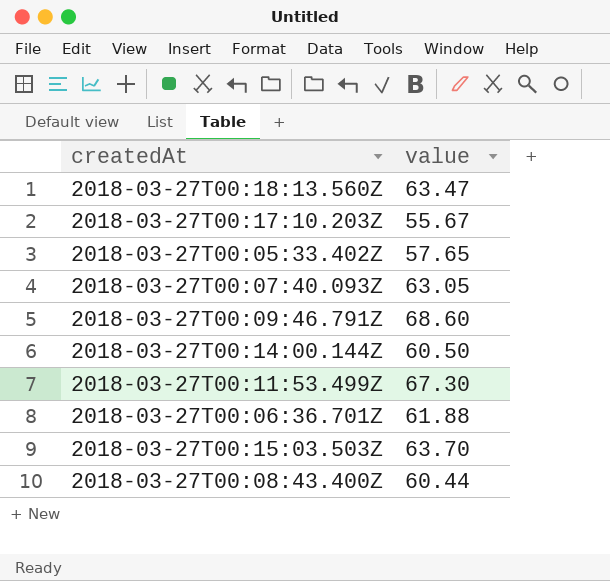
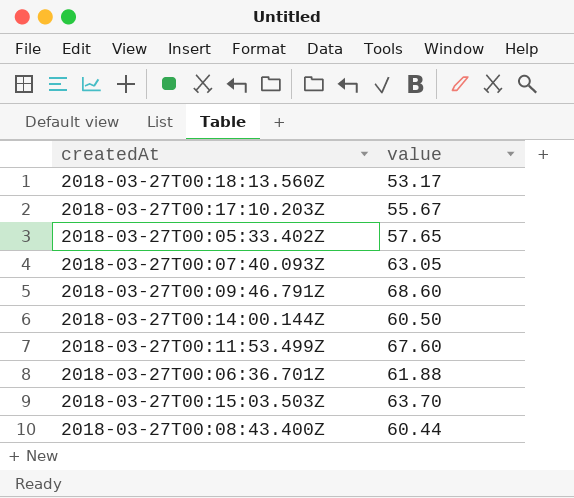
2018-03-27T00:18:13.560Z | value: 63.47 -> 53.17
2018-03-27T00:11:53.499Z | value: 67.30 -> 67.60

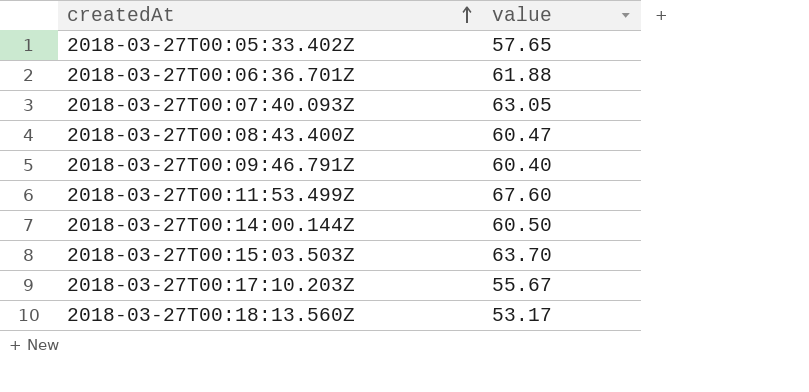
row order: none -> createdAt ascending
2018-03-27T00:08:43.400Z | value: 60.44 -> 60.47
2018-03-27T00:09:46.791Z | value: 68.60 -> 60.40

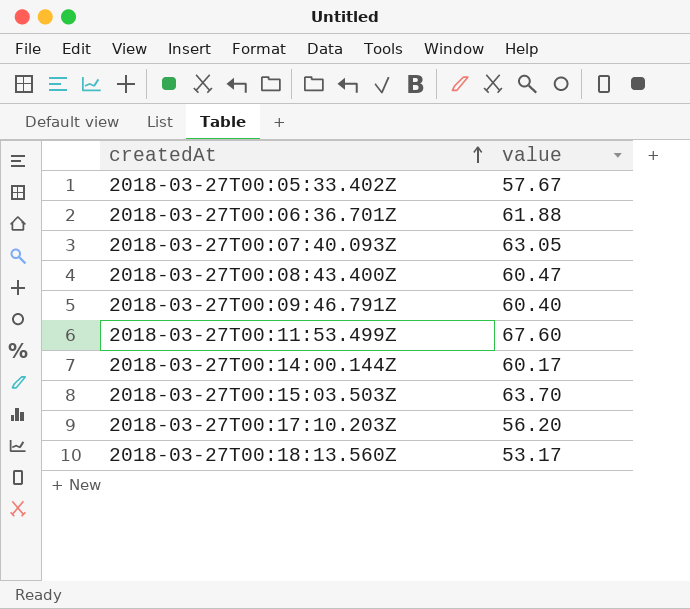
2018-03-27T00:05:33.402Z | value: 57.65 -> 57.67
2018-03-27T00:14:00.144Z | value: 60.50 -> 60.17
2018-03-27T00:17:10.203Z | value: 55.67 -> 56.20

